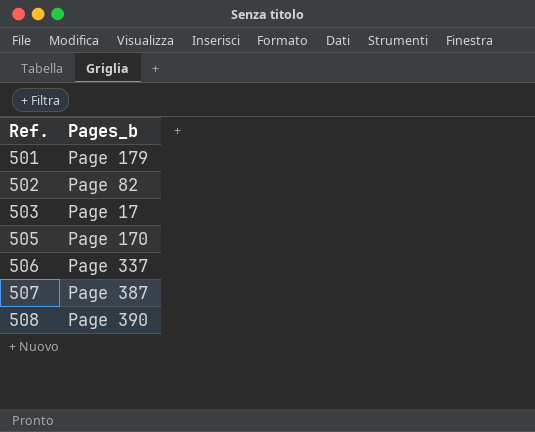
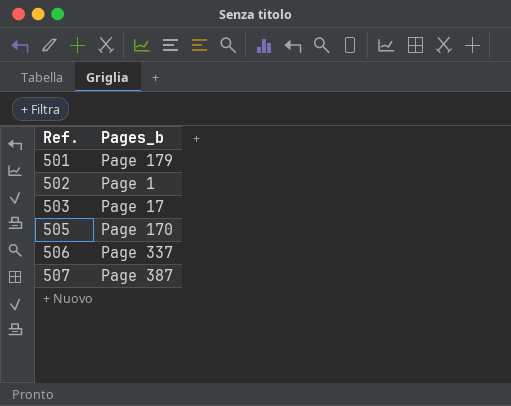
row 508: Page 390 -> none
502 | Pages_b: Page 82 -> Page 1

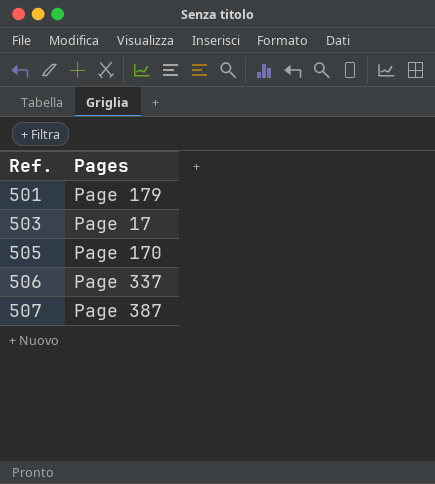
column name: Pages_b -> Pages
row 502: Page 1 -> none

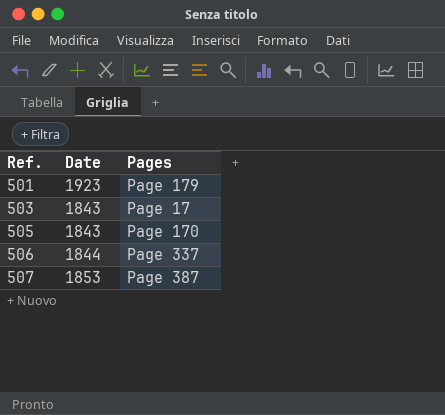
column Date | position: none -> 2

